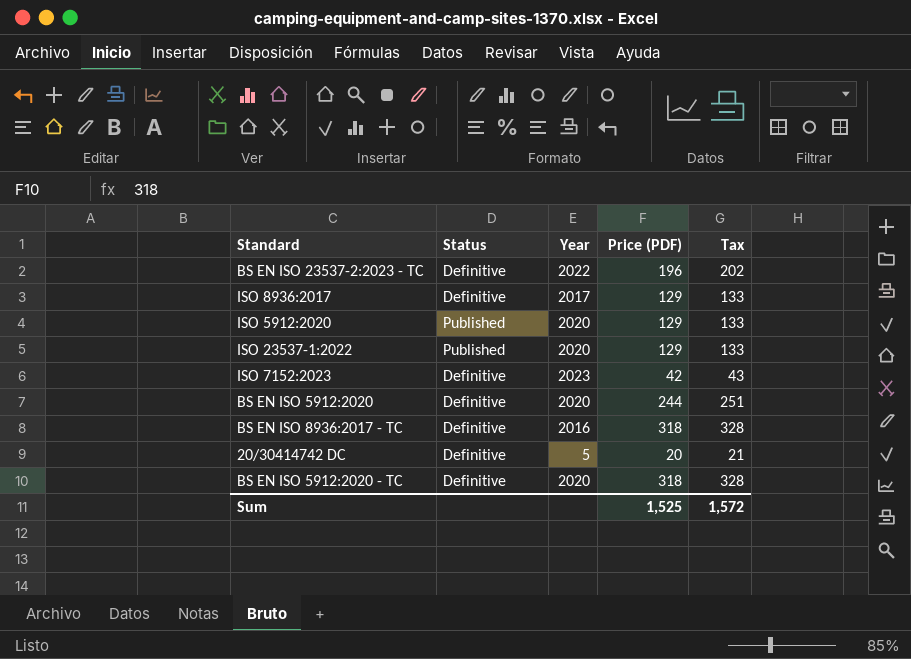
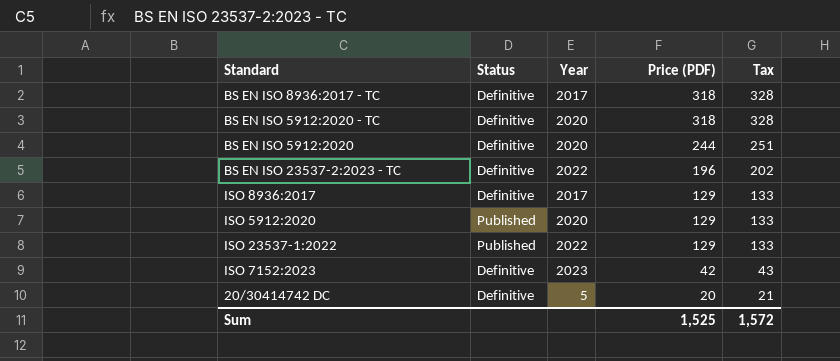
row order: none -> Price (PDF) descending
BS EN ISO 8936:2017 - TC | Year: 2016 -> 2017
ISO 23537-1:2022 | Year: 2020 -> 2022

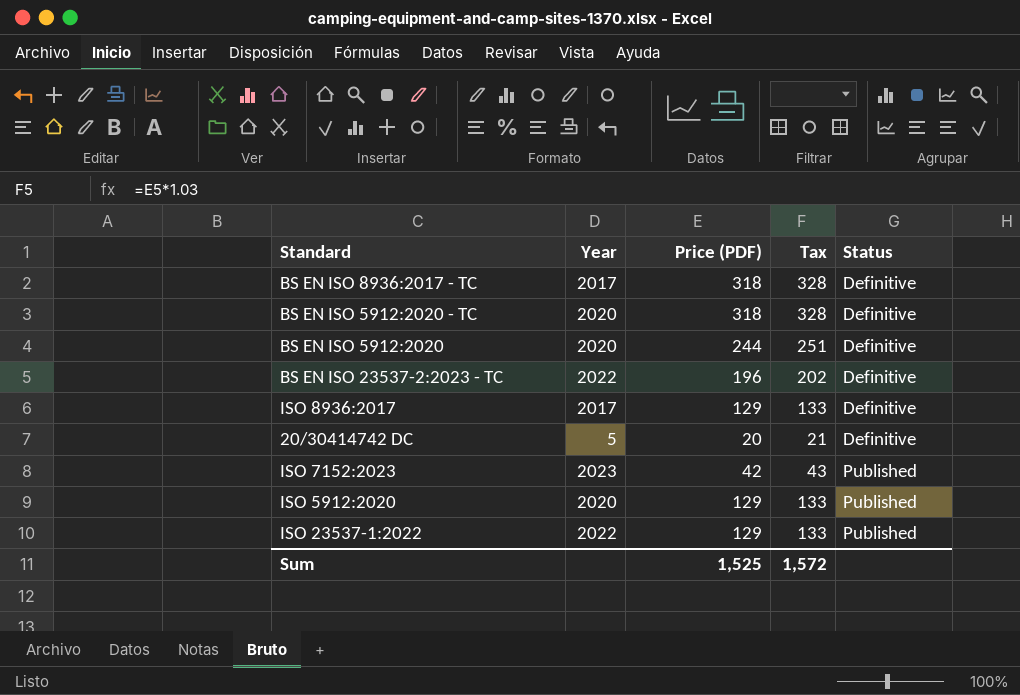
row order: Price (PDF) descending -> Status ascending
column Status | position: 2 -> 5
ISO 7152:2023 | Status: Definitive -> Published

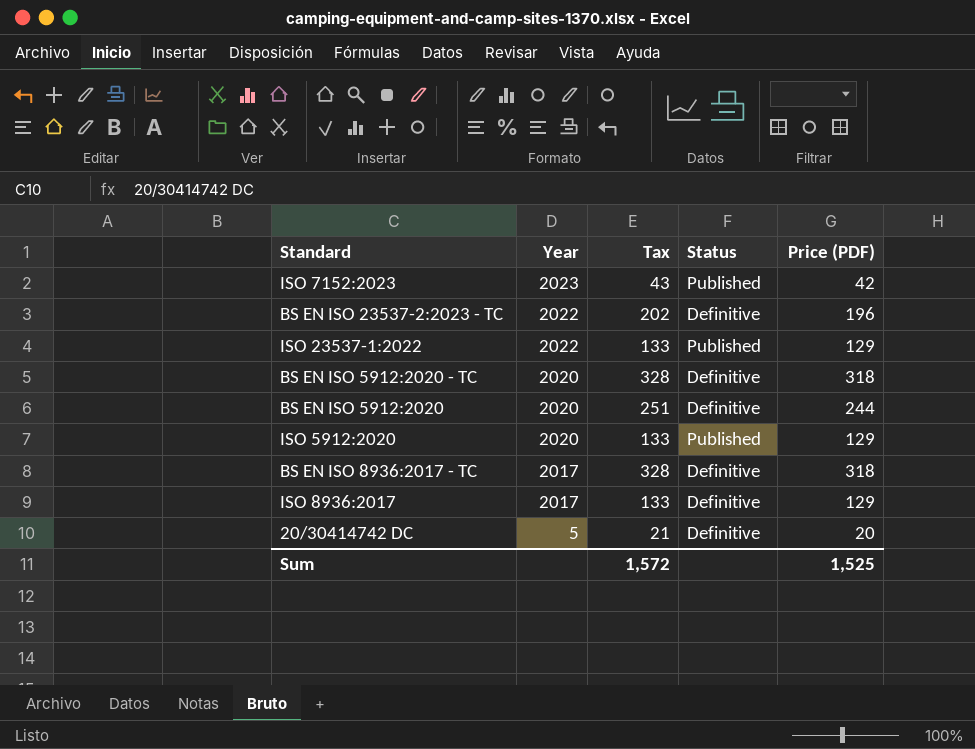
row order: Status ascending -> Year descending
column Price (PDF) | position: 3 -> 5

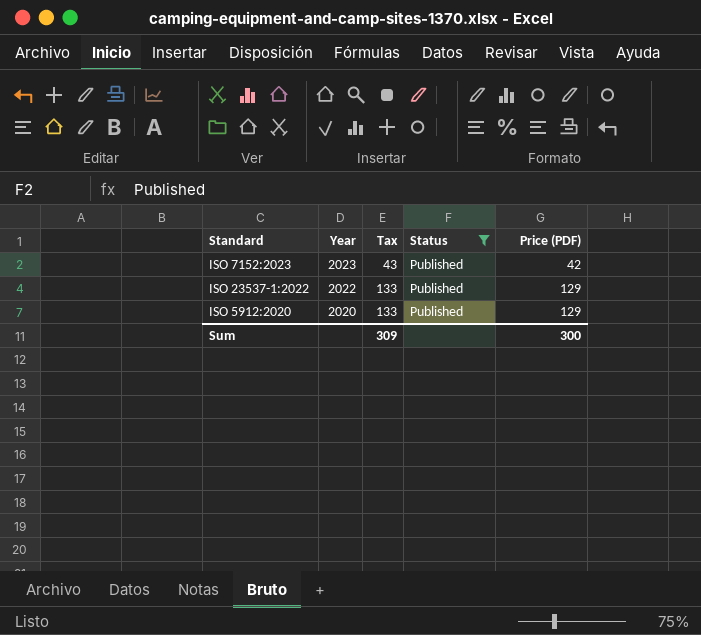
filter: none -> Status = Published
Sum | Tax: 1,572 -> 309
Sum | Price (PDF): 1,525 -> 300

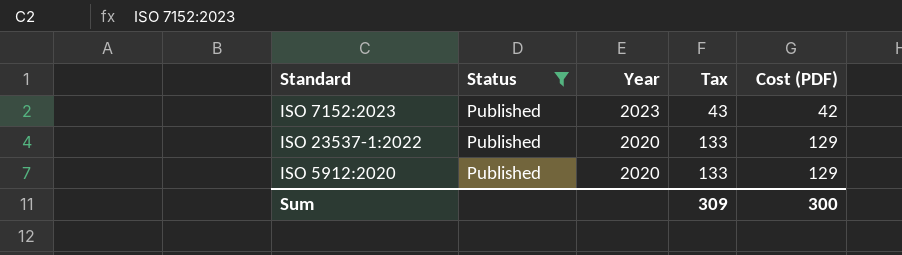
column Status | position: 4 -> 2
column name: Price (PDF) -> Cost (PDF)
ISO 23537-1:2022 | Year: 2022 -> 2020

